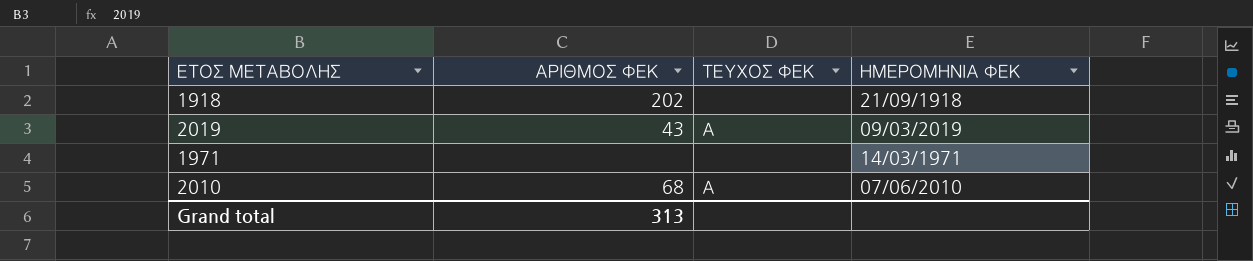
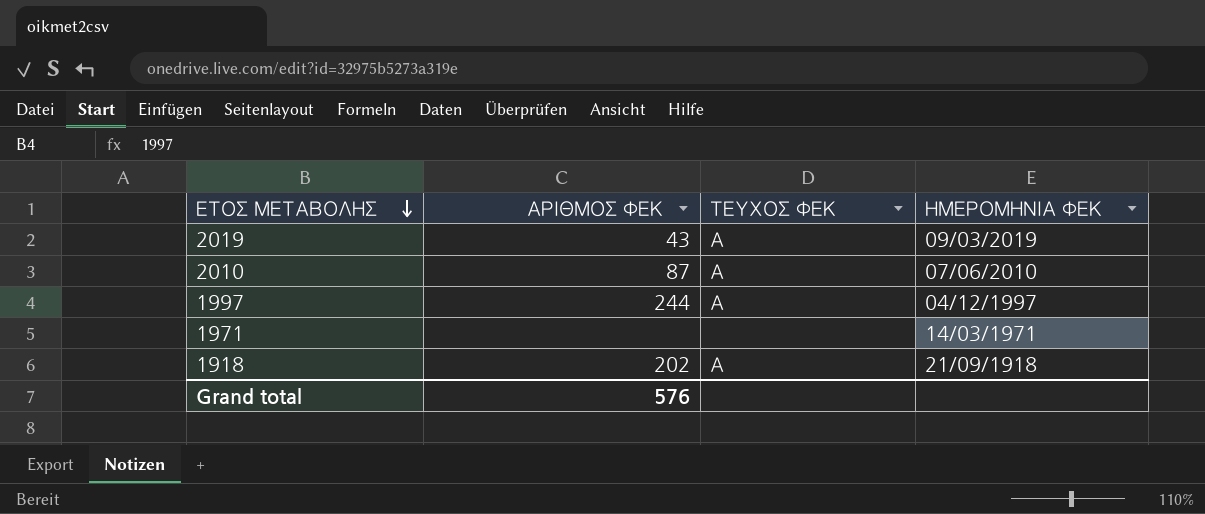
row order: none -> ΕΤΟΣ ΜΕΤΑΒΟΛΗΣ descending
2010 | ΑΡΙΘΜΟΣ ΦΕΚ: 68 -> 87
row 1997: none -> 244 | Α | 04/12/1997
1918 | ΤΕΥΧΟΣ ΦΕΚ: none -> Α
Grand total | ΑΡΙΘΜΟΣ ΦΕΚ: 313 -> 576

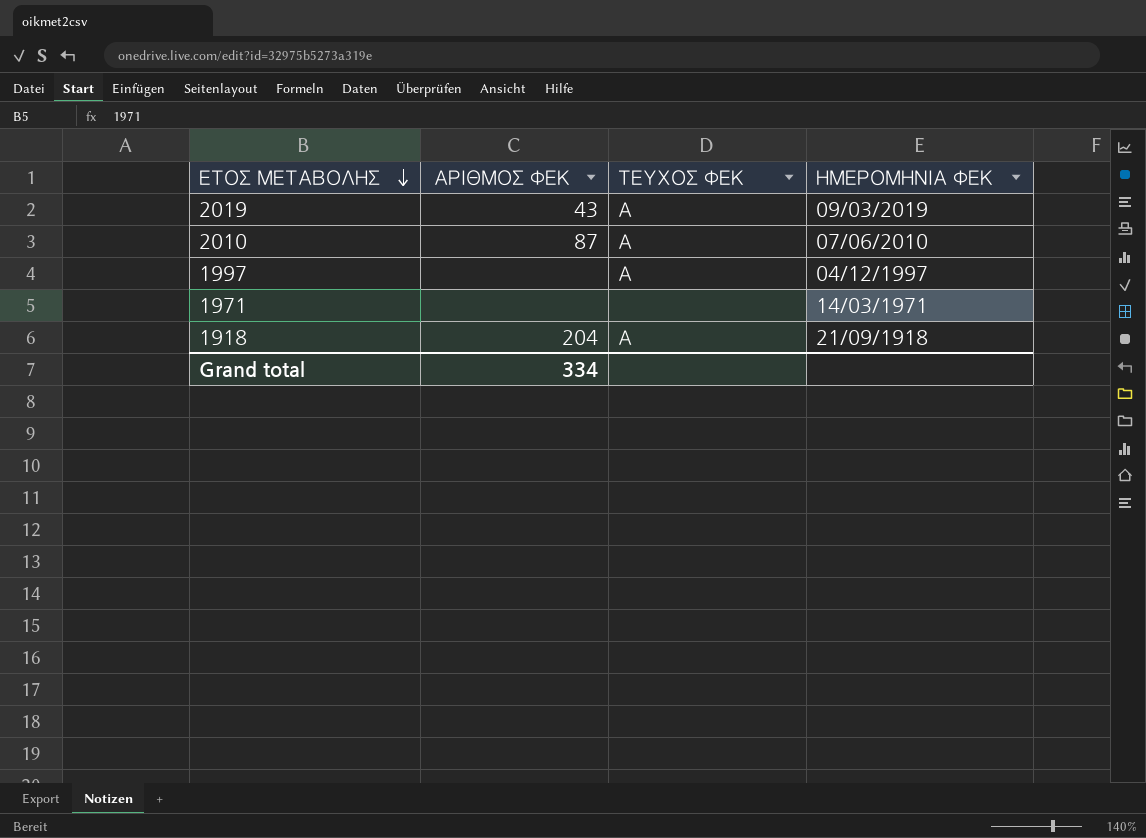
1997 | ΑΡΙΘΜΟΣ ΦΕΚ: 244 -> none
1918 | ΑΡΙΘΜΟΣ ΦΕΚ: 202 -> 204
Grand total | ΑΡΙΘΜΟΣ ΦΕΚ: 576 -> 334

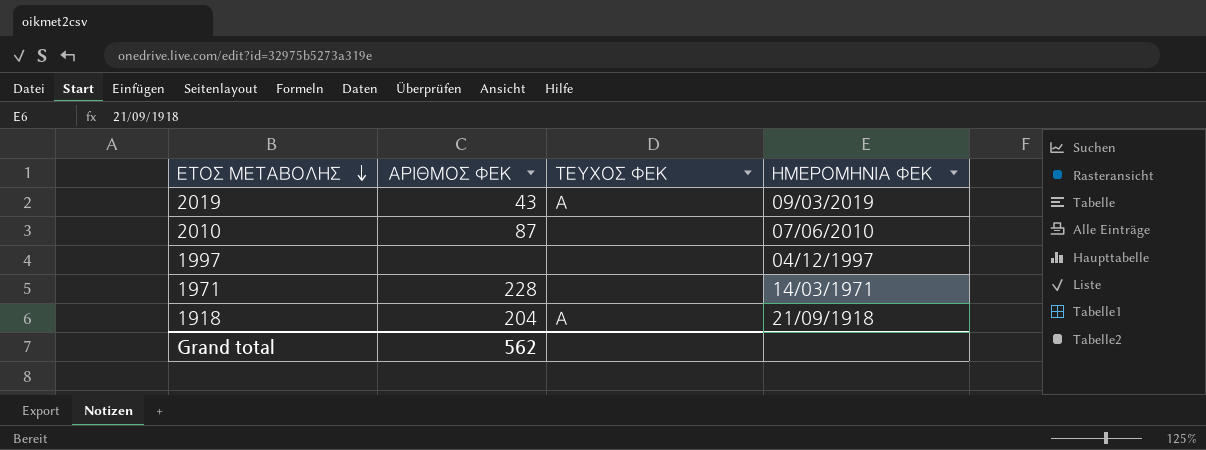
2010 | ΤΕΥΧΟΣ ΦΕΚ: Α -> none
1997 | ΤΕΥΧΟΣ ΦΕΚ: Α -> none
1971 | ΑΡΙΘΜΟΣ ΦΕΚ: none -> 228
Grand total | ΑΡΙΘΜΟΣ ΦΕΚ: 334 -> 562

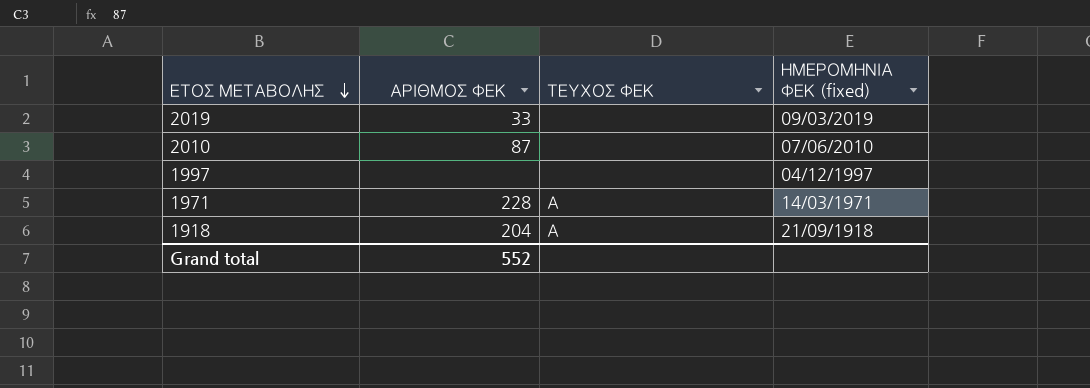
column name: ΗΜΕΡΟΜΗΝΙΑ ΦΕΚ -> ΗΜΕΡΟΜΗΝΙΑ ΦΕΚ (fixed)
2019 | ΑΡΙΘΜΟΣ ΦΕΚ: 43 -> 33
2019 | ΤΕΥΧΟΣ ΦΕΚ: Α -> none
1971 | ΤΕΥΧΟΣ ΦΕΚ: none -> Α
Grand total | ΑΡΙΘΜΟΣ ΦΕΚ: 562 -> 552

